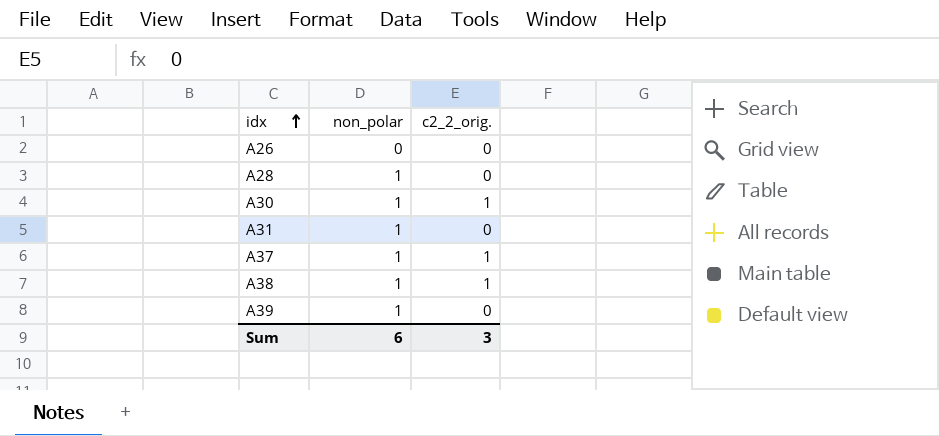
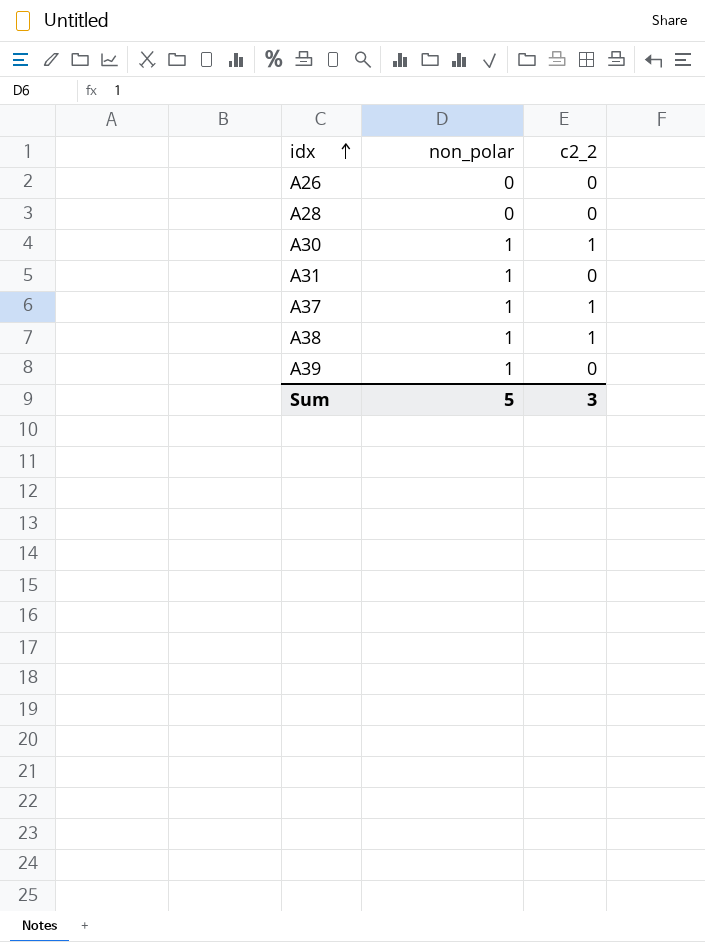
column name: c2_2_orig. -> c2_2
A28 | non_polar: 1 -> 0
Sum | non_polar: 6 -> 5

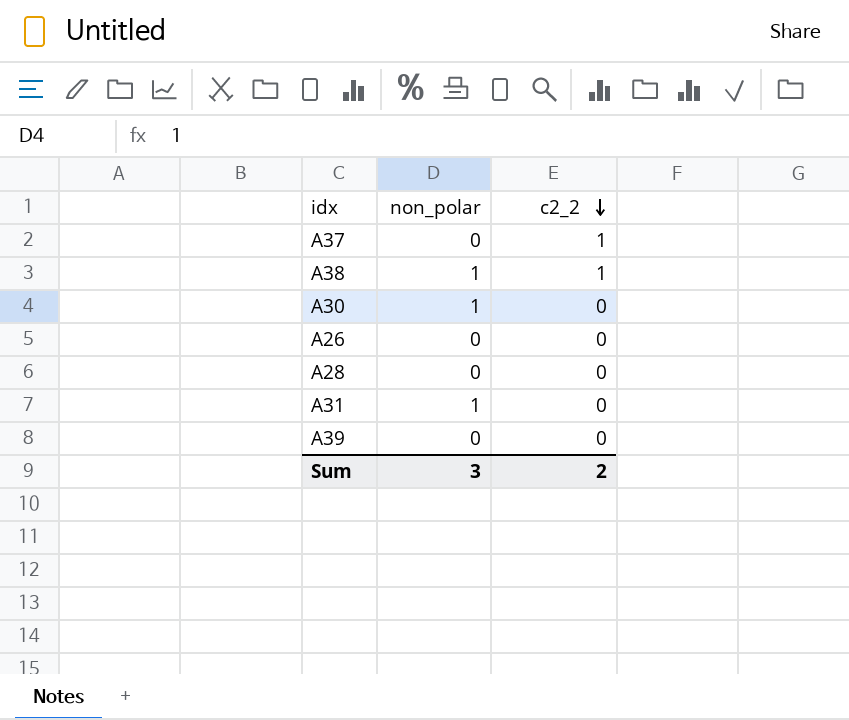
row order: idx ascending -> c2_2 descending
A37 | non_polar: 1 -> 0
A30 | c2_2: 1 -> 0
A39 | non_polar: 1 -> 0
Sum | non_polar: 5 -> 3
Sum | c2_2: 3 -> 2

